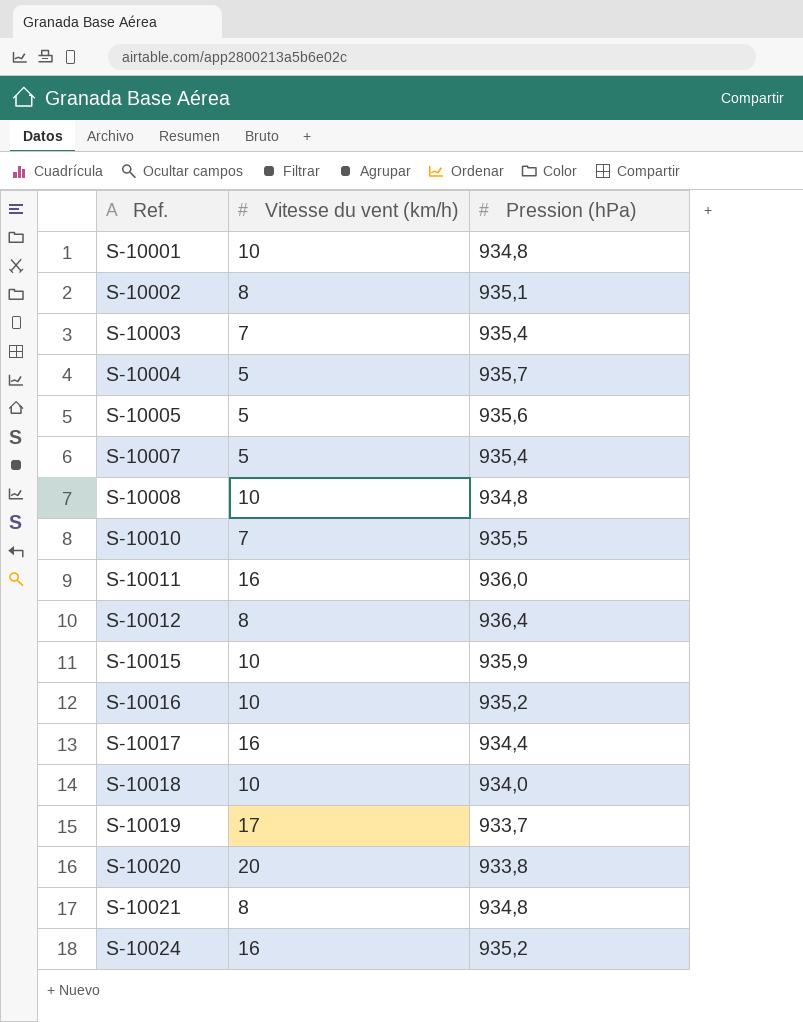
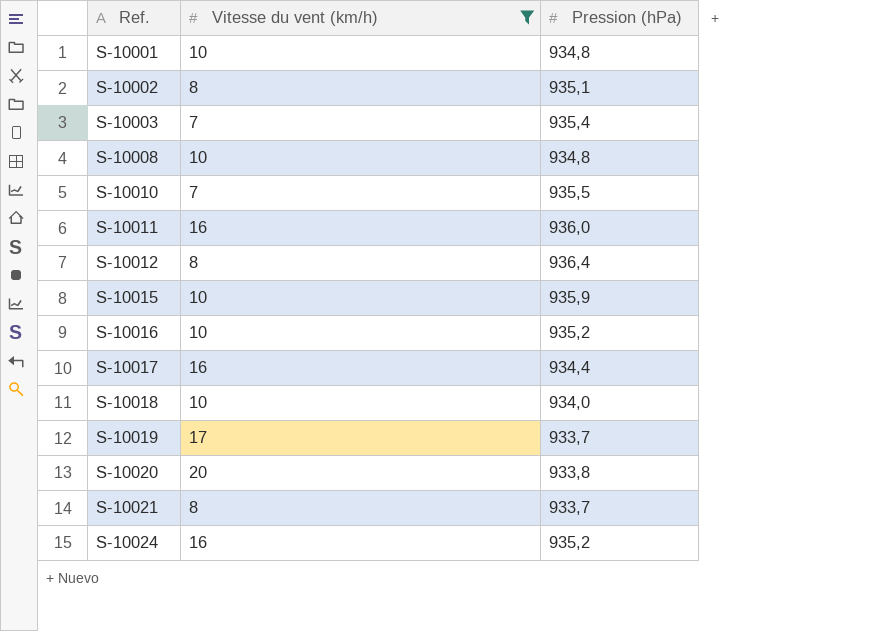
filter: none -> Vitesse du vent (km/h) != 5
S-10021 | Pression (hPa): 934,8 -> 933,7

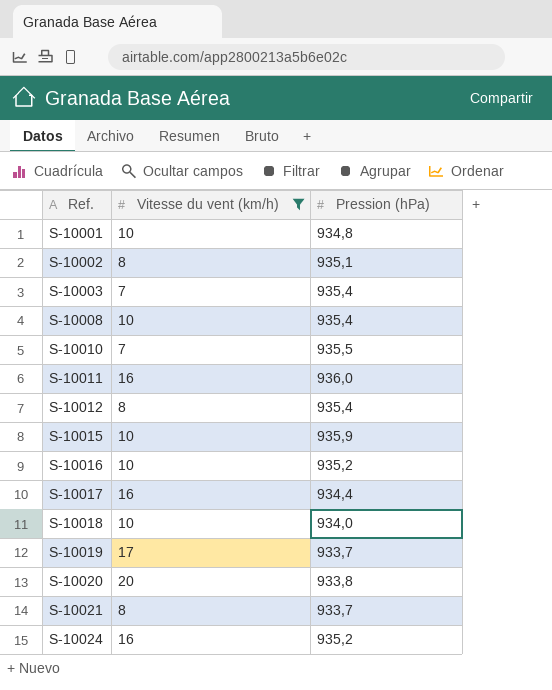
S-10008 | Pression (hPa): 934,8 -> 935,4
S-10012 | Pression (hPa): 936,4 -> 935,4

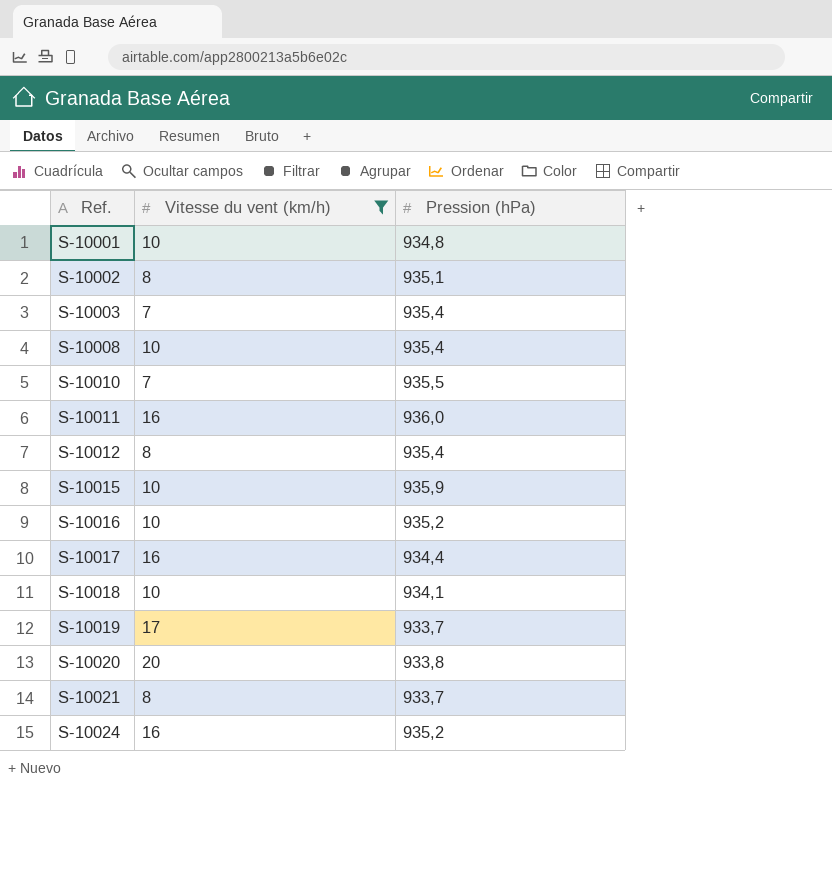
S-10018 | Pression (hPa): 934,0 -> 934,1

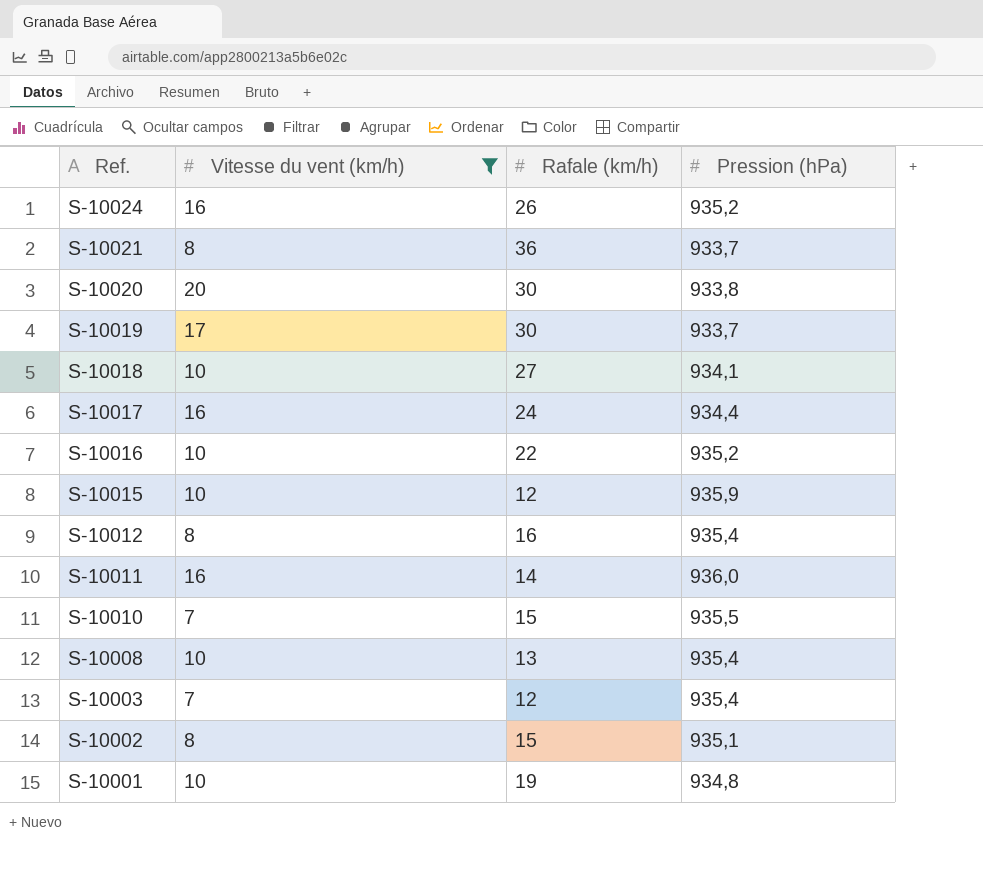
row order: Ref. ascending -> Ref. descending
column Rafale (km/h) | position: none -> 3

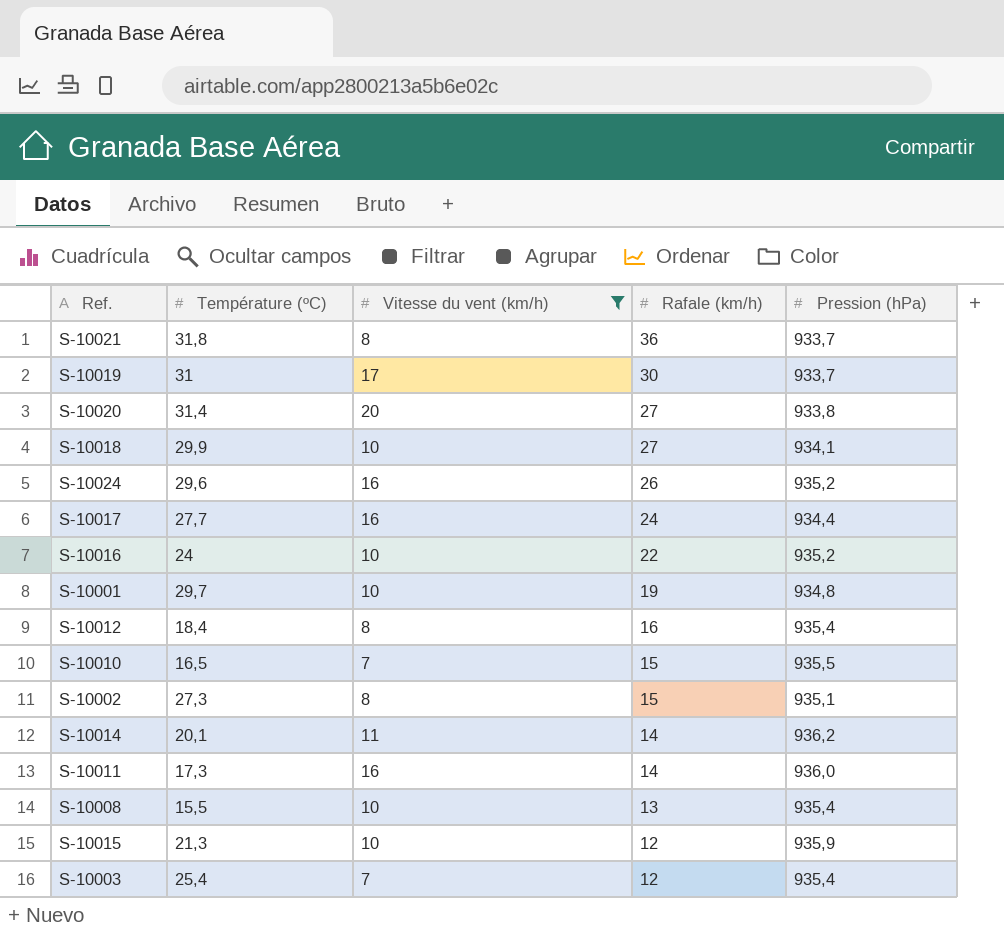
row order: Ref. descending -> Rafale (km/h) descending
column Température (ºC) | position: none -> 2
S-10020 | Rafale (km/h): 30 -> 27
row S-10014: none -> 20,1 | 11 | 14 | 936,2

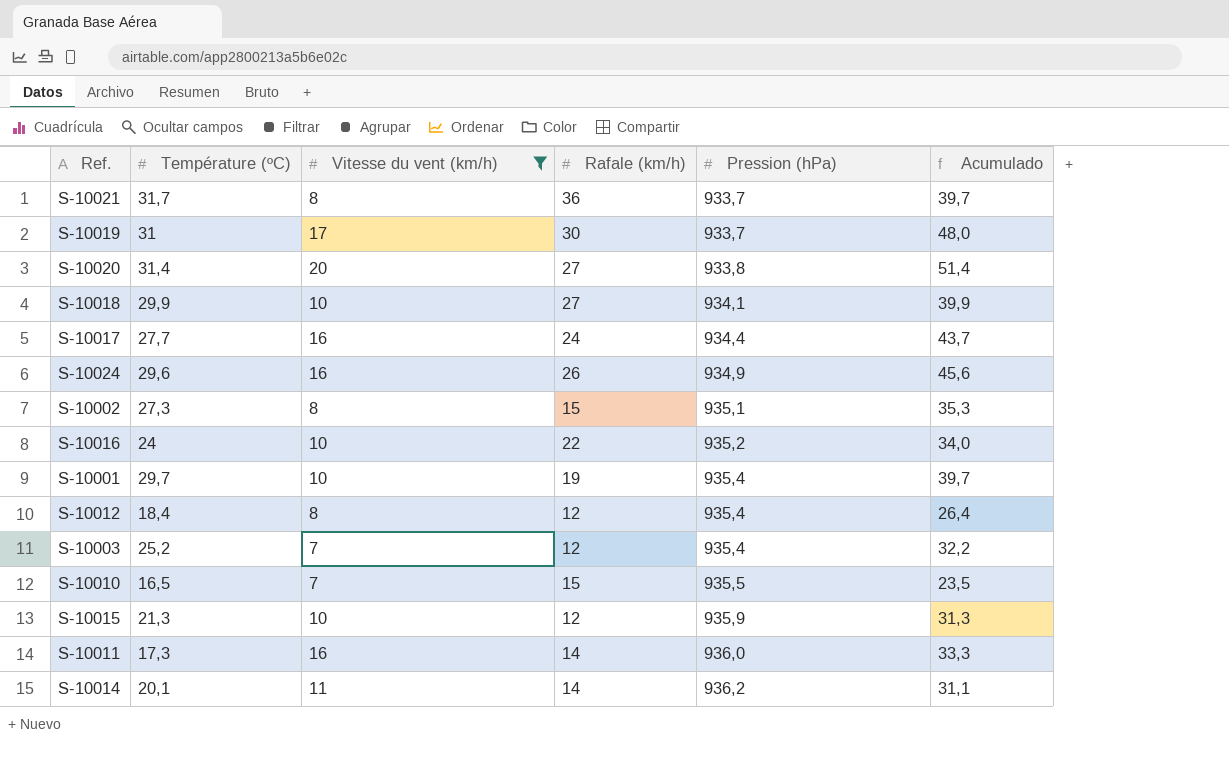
row order: Rafale (km/h) descending -> Pression (hPa) ascending
column Acumulado | formula: none -> [Température (ºC)] + [Vitesse du vent (km/h)]
row S-10008: 15,5 | 10 | 13 | 935,4 -> none
S-10021 | Température (ºC): 31,8 -> 31,7
S-10024 | Pression (hPa): 935,2 -> 934,9
S-10001 | Pression (hPa): 934,8 -> 935,4
S-10012 | Rafale (km/h): 16 -> 12
S-10003 | Température (ºC): 25,4 -> 25,2

